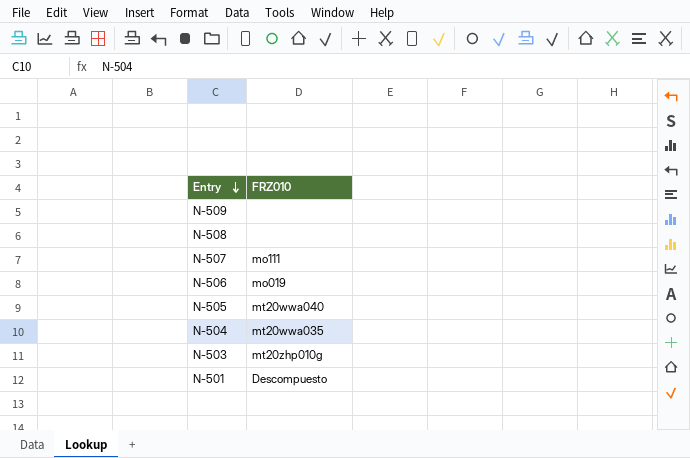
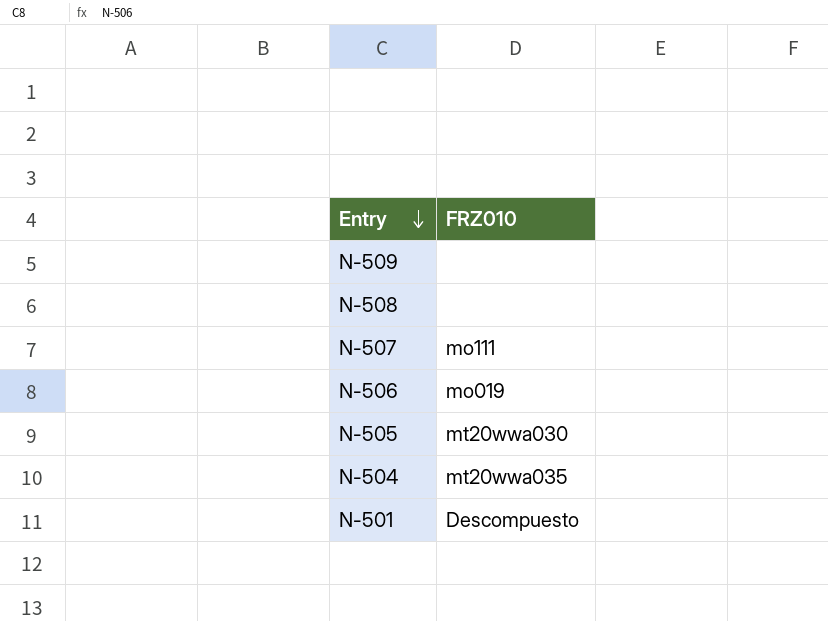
row N-503: mt20zhp010g -> none
N-505 | FRZ010: mt20wwa040 -> mt20wwa030

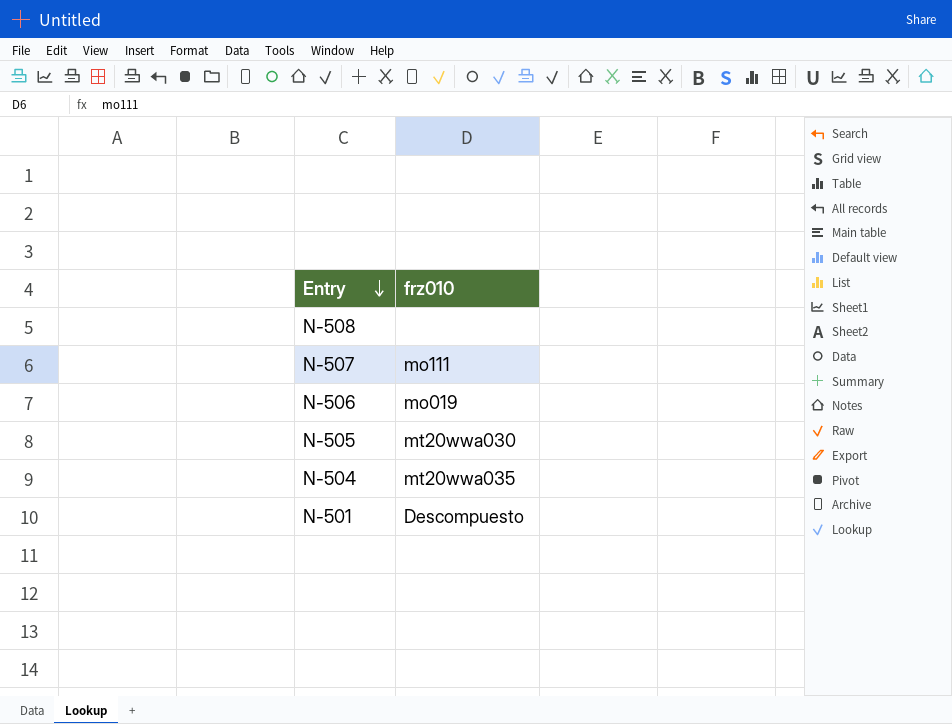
column name: FRZ010 -> frz010
row N-509: none -> none

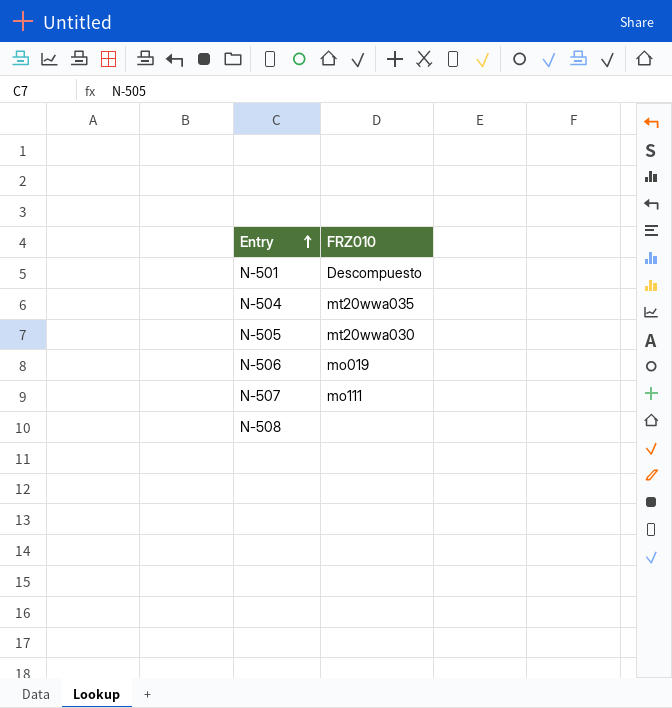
row order: Entry descending -> Entry ascending
column name: frz010 -> FRZ010

